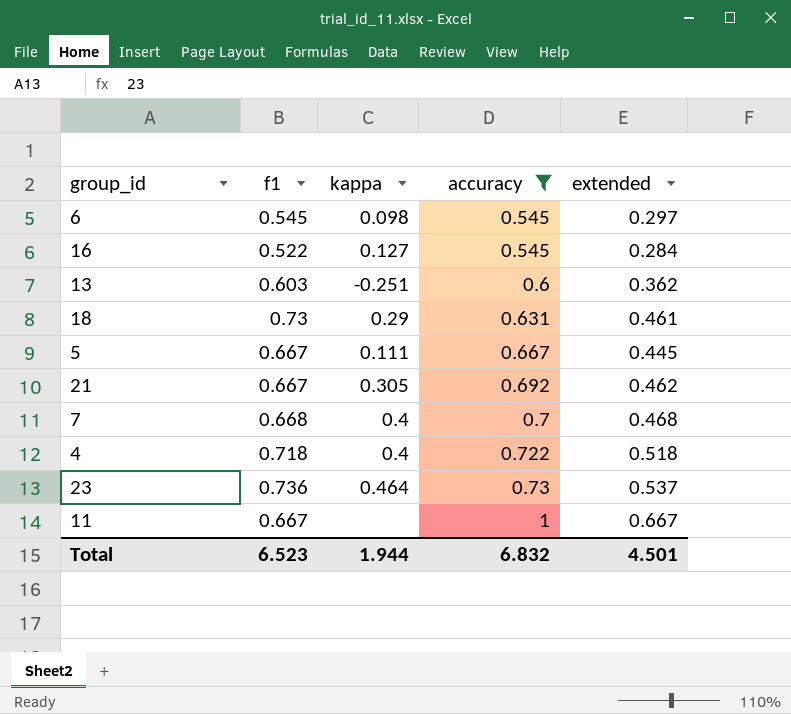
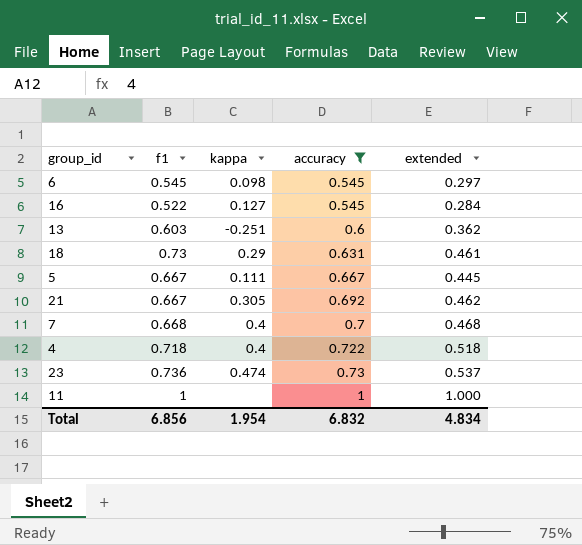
23 | kappa: 0.464 -> 0.474
11 | f1: 0.667 -> 1
11 | extended: 0.667 -> 1.000
Total | f1: 6.523 -> 6.856
Total | kappa: 1.944 -> 1.954
Total | extended: 4.501 -> 4.834

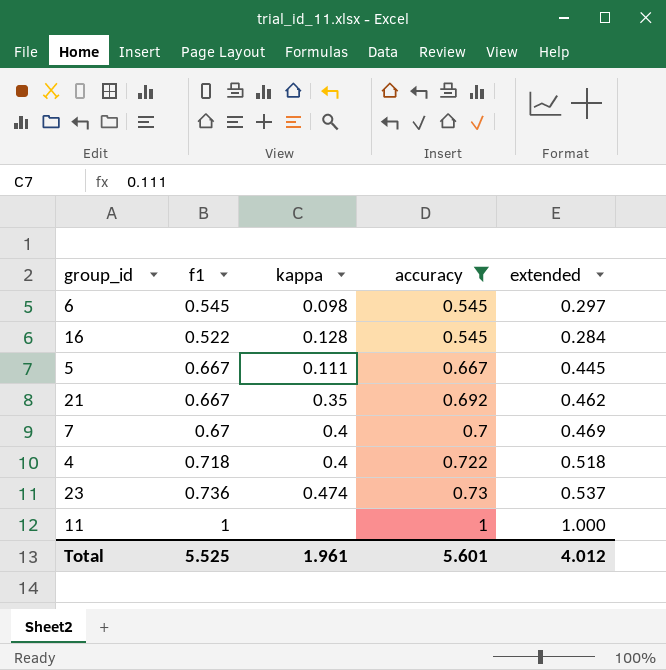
row 13: 0.603 | -0.251 | 0.6 | 0.362 -> none
row 18: 0.73 | 0.29 | 0.631 | 0.461 -> none
16 | kappa: 0.127 -> 0.128
21 | kappa: 0.305 -> 0.35
7 | f1: 0.668 -> 0.67
7 | extended: 0.468 -> 0.469
Total | f1: 6.856 -> 5.525
Total | kappa: 1.954 -> 1.961
Total | accuracy: 6.832 -> 5.601
Total | extended: 4.834 -> 4.012

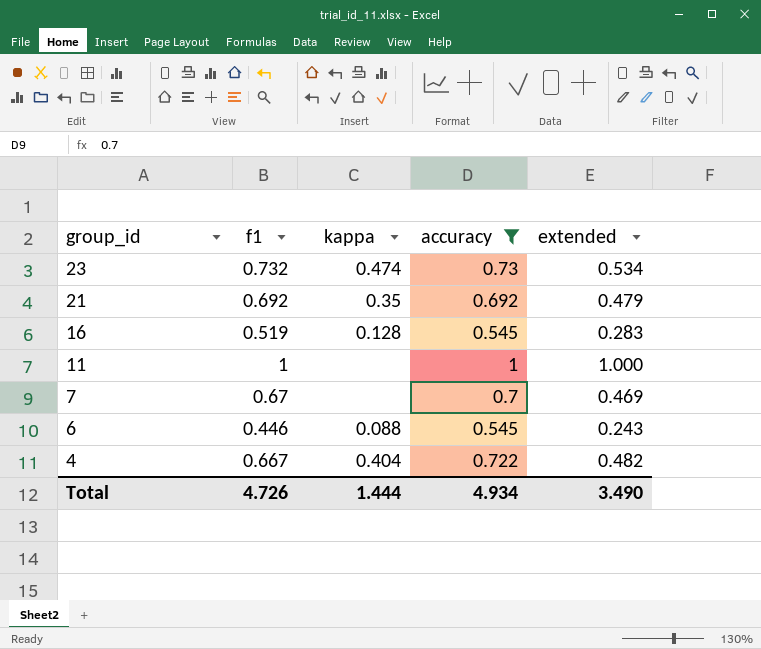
row order: accuracy ascending -> group_id descending
row 5: 0.667 | 0.111 | 0.667 | 0.445 -> none
23 | f1: 0.736 -> 0.732
23 | extended: 0.537 -> 0.534
21 | f1: 0.667 -> 0.692
21 | extended: 0.462 -> 0.479
16 | f1: 0.522 -> 0.519
16 | extended: 0.284 -> 0.283
7 | kappa: 0.4 -> none
6 | f1: 0.545 -> 0.446
6 | kappa: 0.098 -> 0.088
6 | extended: 0.297 -> 0.243
4 | f1: 0.718 -> 0.667
4 | kappa: 0.4 -> 0.404
4 | extended: 0.518 -> 0.482
Total | f1: 5.525 -> 4.726
Total | kappa: 1.961 -> 1.444
Total | accuracy: 5.601 -> 4.934
Total | extended: 4.012 -> 3.490

